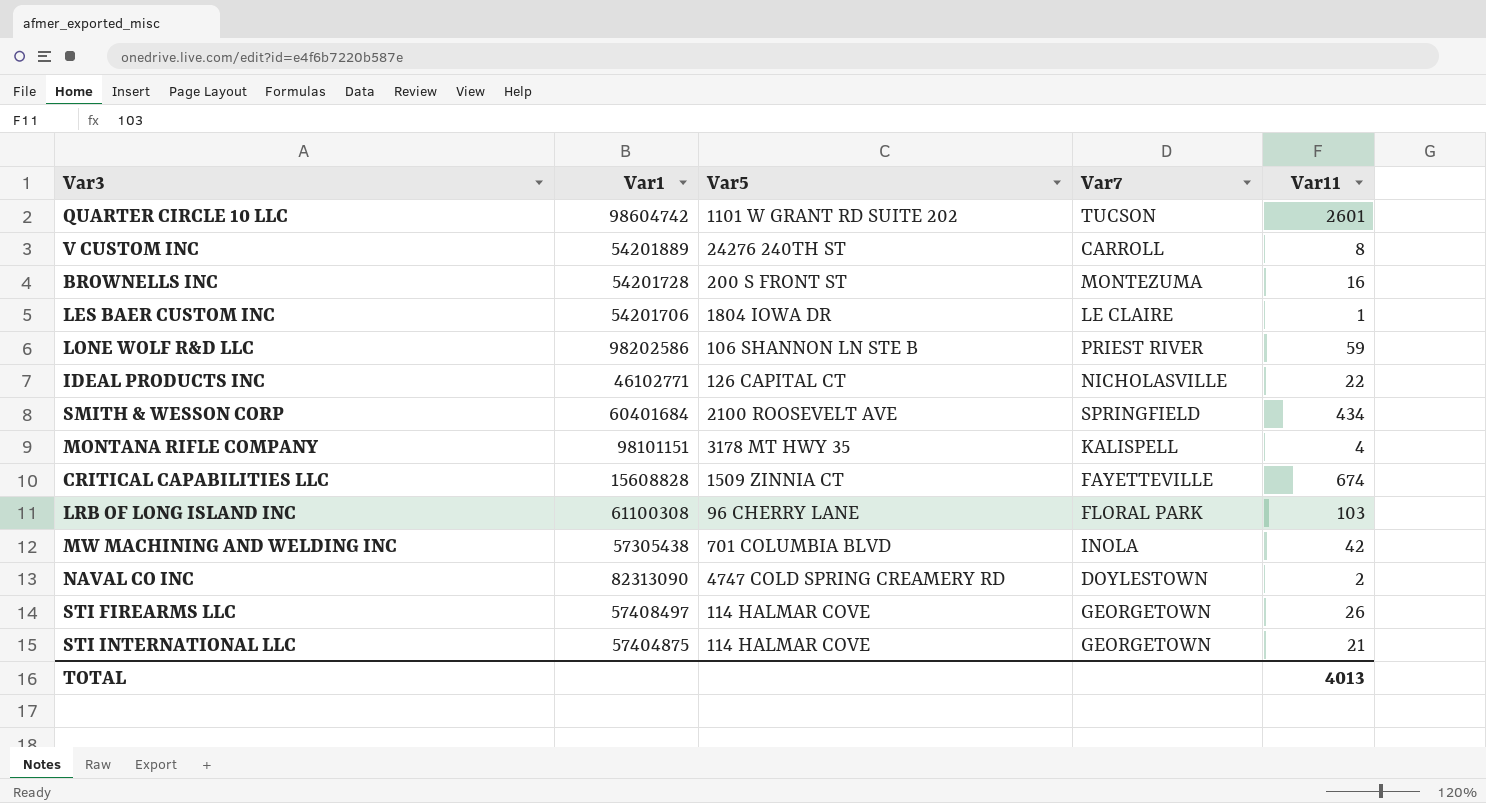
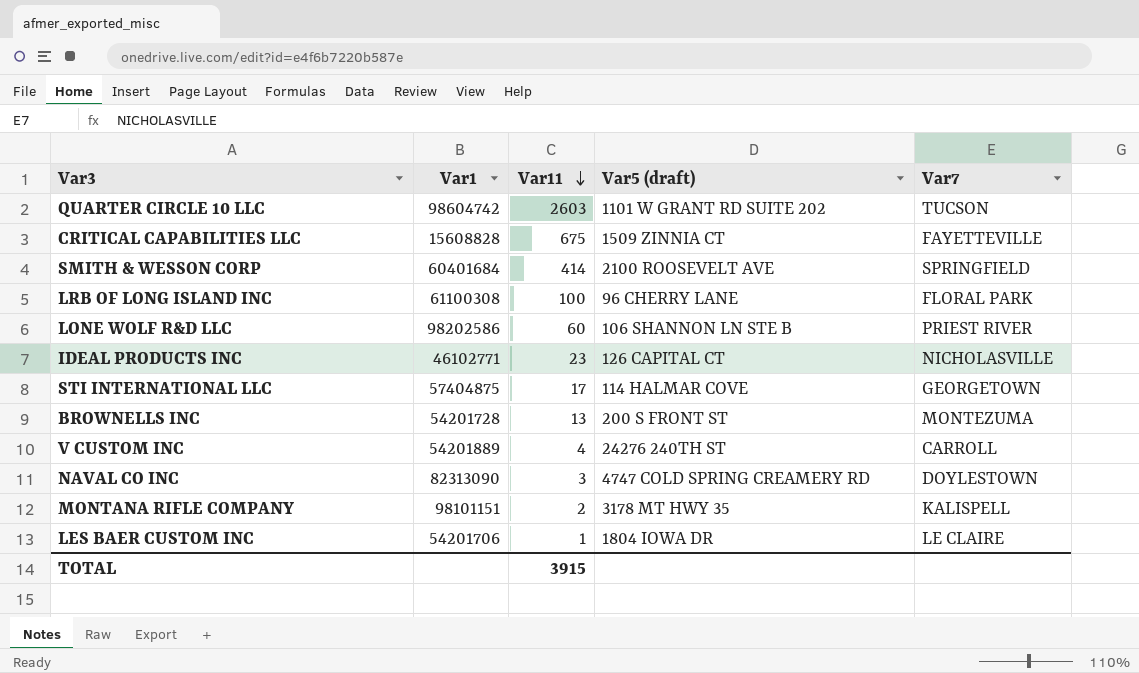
row order: none -> Var11 descending
column Var11 | position: 5 -> 3
column name: Var5 -> Var5 (draft)
row MW MACHINING AND WELDING INC: 57305438 | 701 COLUMBIA BLVD | INOLA | 42 -> none
row STI FIREARMS LLC: 57408497 | 114 HALMAR COVE | GEORGETOWN | 26 -> none
QUARTER CIRCLE 10 LLC | Var11: 2601 -> 2603
CRITICAL CAPABILITIES LLC | Var11: 674 -> 675
SMITH & WESSON CORP | Var11: 434 -> 414
LRB OF LONG ISLAND INC | Var11: 103 -> 100
LONE WOLF R&D LLC | Var11: 59 -> 60
IDEAL PRODUCTS INC | Var11: 22 -> 23
STI INTERNATIONAL LLC | Var11: 21 -> 17
BROWNELLS INC | Var11: 16 -> 13
V CUSTOM INC | Var11: 8 -> 4
NAVAL CO INC | Var11: 2 -> 3
MONTANA RIFLE COMPANY | Var11: 4 -> 2
TOTAL | Var11: 4013 -> 3915

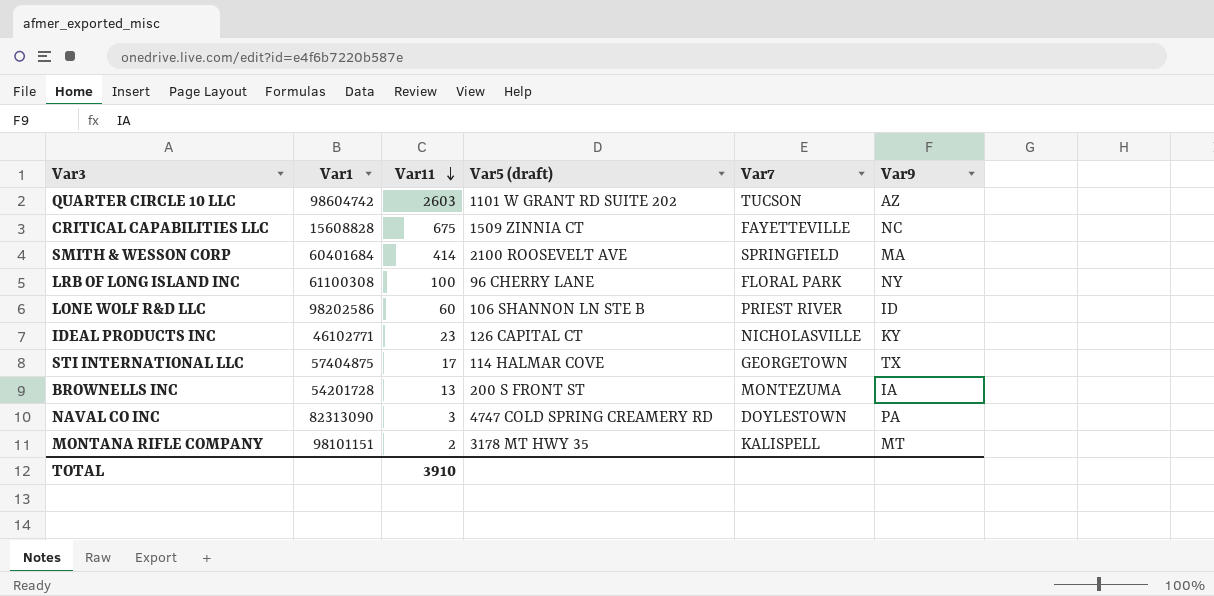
column Var9 | position: none -> 6
row V CUSTOM INC: 54201889 | 4 | 24276 240TH ST | CARROLL -> none
row LES BAER CUSTOM INC: 54201706 | 1 | 1804 IOWA DR | LE CLAIRE -> none
TOTAL | Var11: 3915 -> 3910

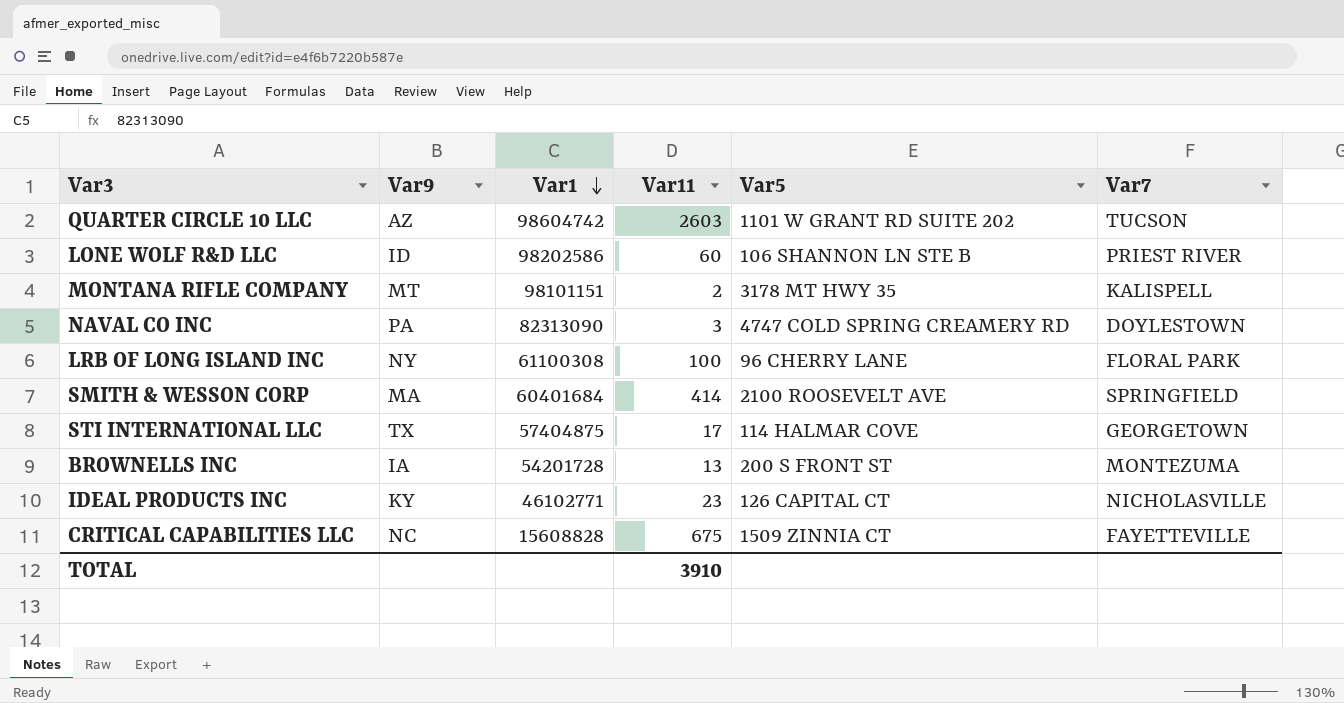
row order: Var11 descending -> Var1 descending
column Var9 | position: 6 -> 2
column name: Var5 (draft) -> Var5

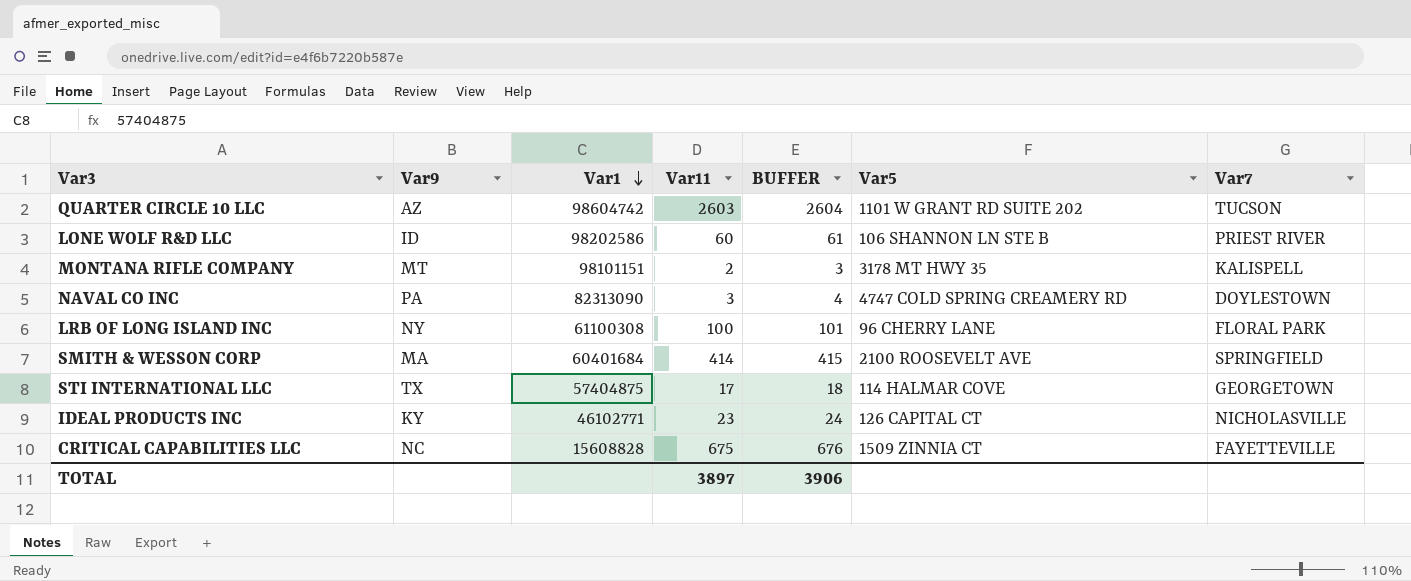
column BUFFER | formula: none -> [Var11] + 1
row BROWNELLS INC: IA | 54201728 | 13 | 200 S FRONT ST | MONTEZUMA -> none
TOTAL | Var11: 3910 -> 3897

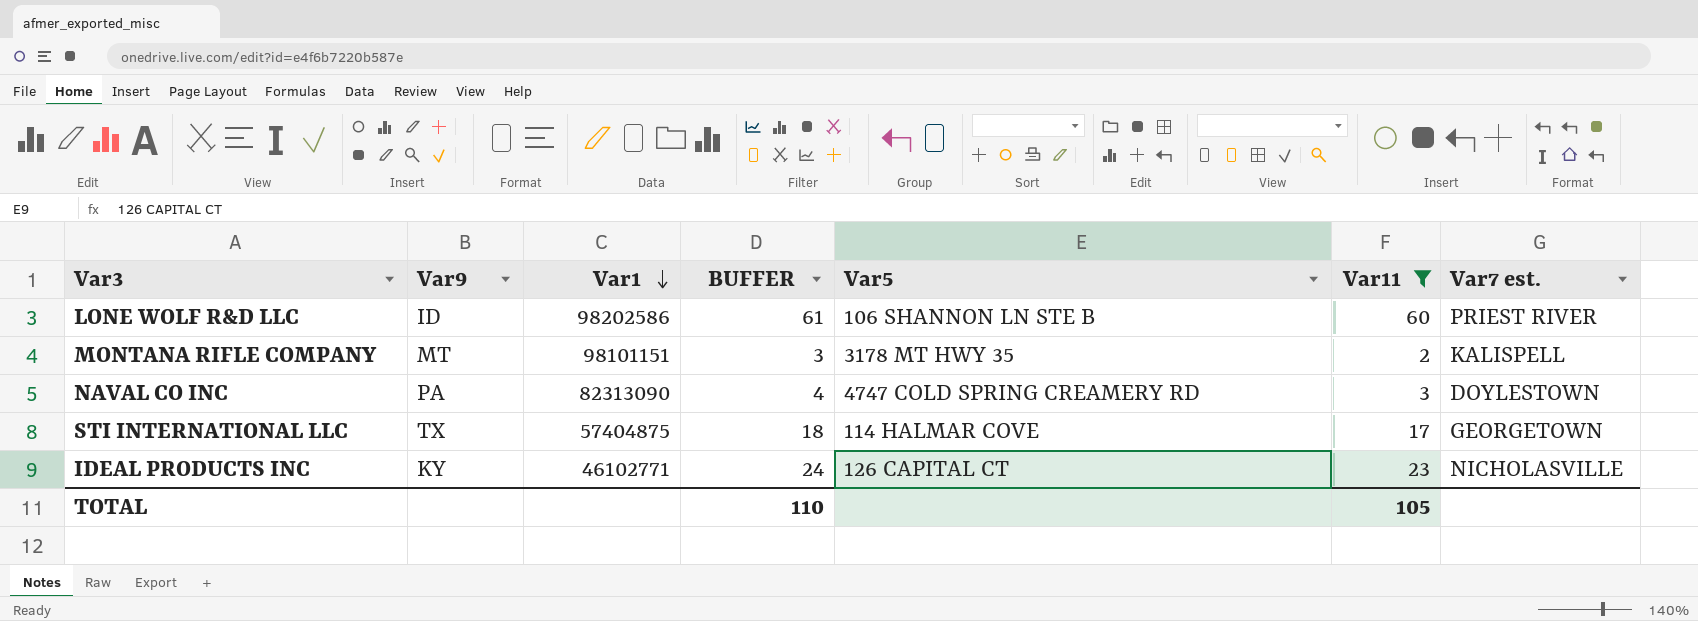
filter: none -> Var11 <= 60
column Var11 | position: 4 -> 6
column name: Var7 -> Var7 est.
TOTAL | BUFFER: 3906 -> 110
TOTAL | Var11: 3897 -> 105

